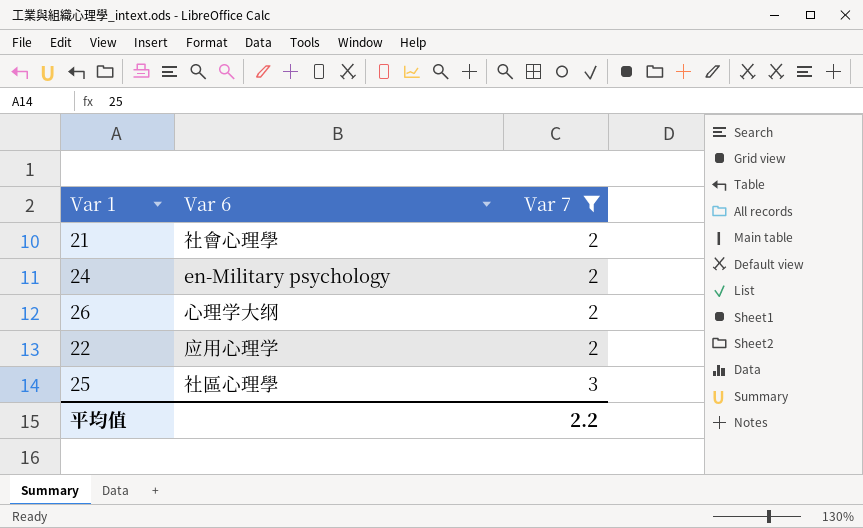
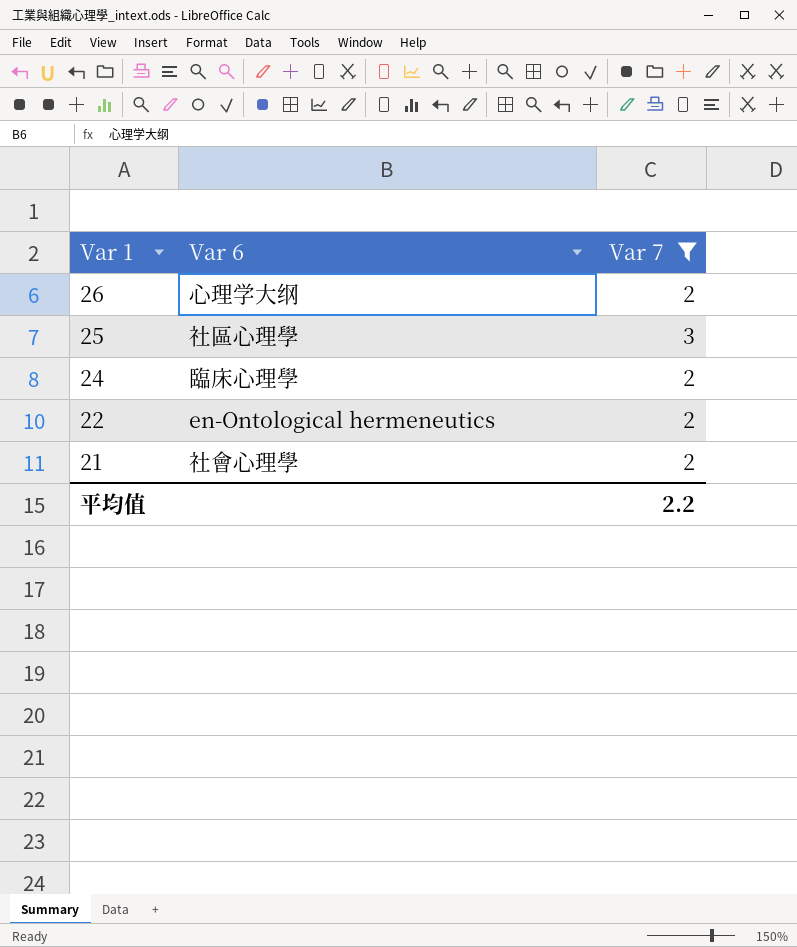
row order: Var 7 ascending -> Var 1 descending
24 | Var 6: en-Military psychology -> 臨床心理學
22 | Var 6: 应用心理学 -> en-Ontological hermeneutics

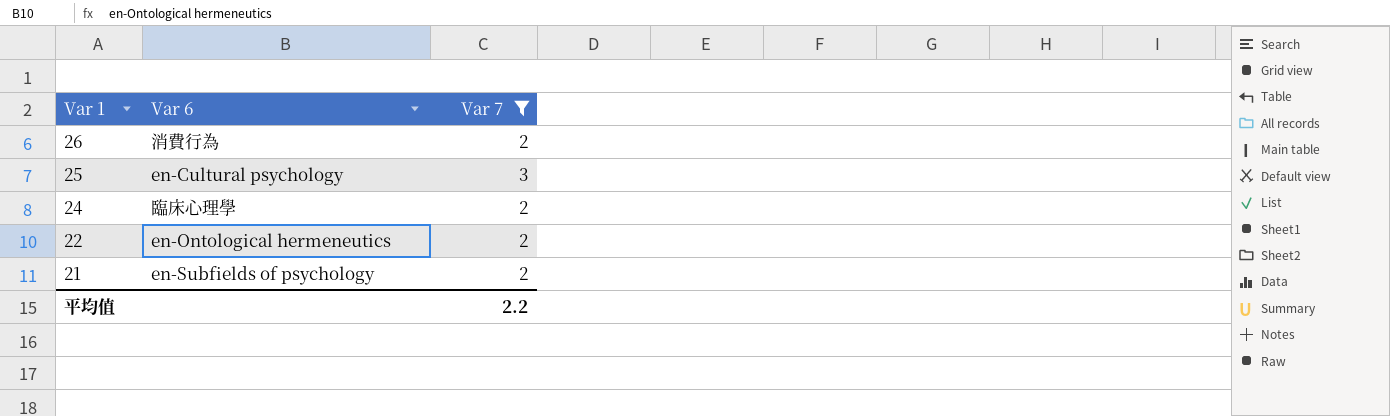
26 | Var 6: 心理学大纲 -> 消費行為
25 | Var 6: 社區心理學 -> en-Cultural psychology
21 | Var 6: 社會心理學 -> en-Subfields of psychology

